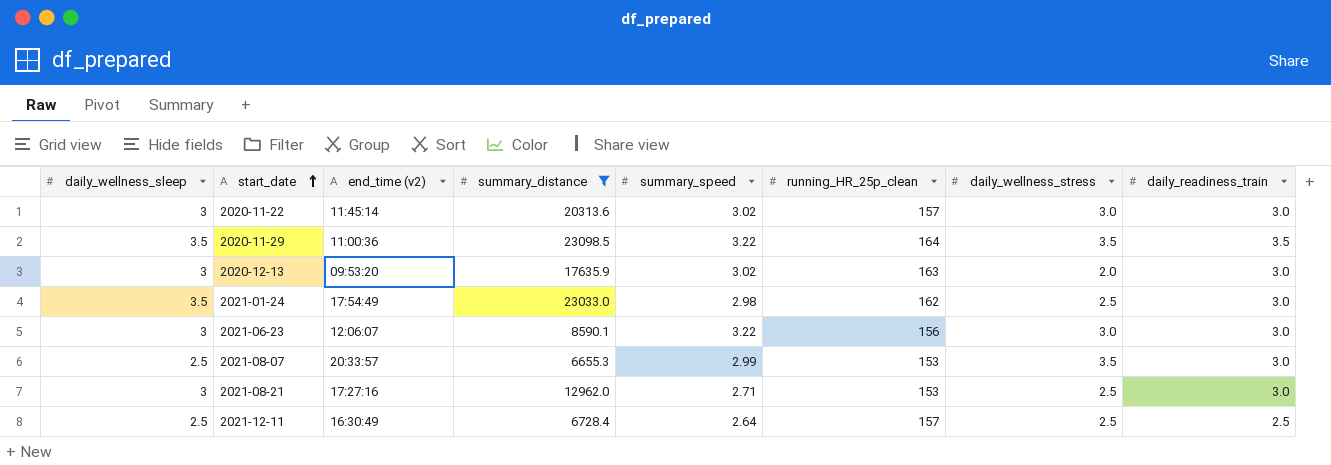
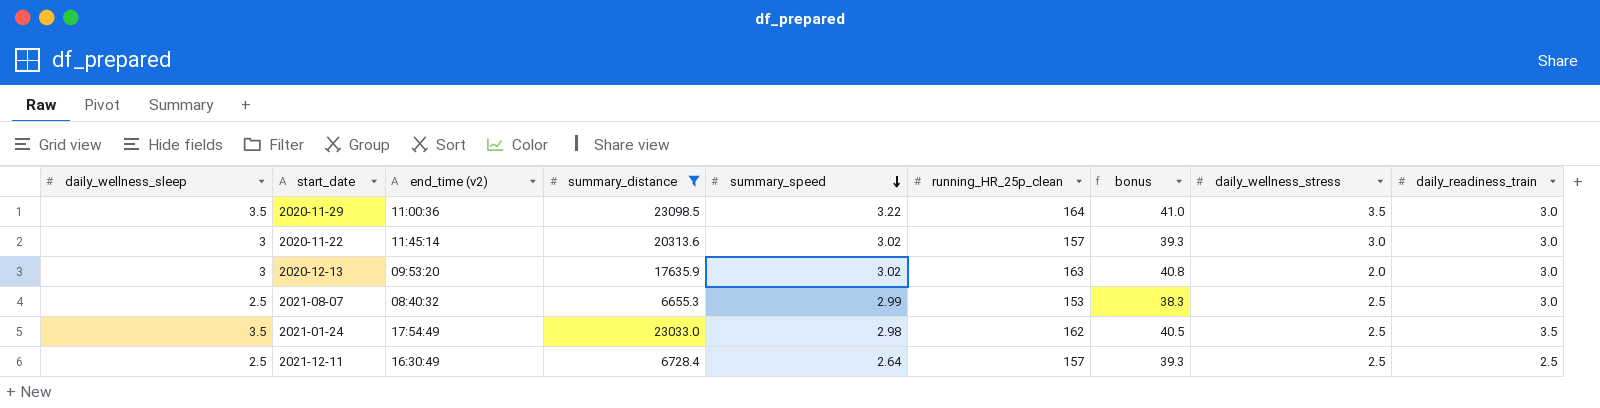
row order: start_date ascending -> summary_speed descending
column bonus | formula: none -> [running_HR_25p_clean] * 0.25
row 2021-06-23: 3 | 12:06:07 | 8590.1 | 3.22 | 156 | 3.0 | 3.0 -> none
row 2021-08-21: 3 | 17:27:16 | 12962.0 | 2.71 | 153 | 2.5 | 3.0 -> none
2020-11-29 | daily_readiness_train: 3.5 -> 3.0
2021-08-07 | end_time (v2): 20:33:57 -> 08:40:32
2021-08-07 | daily_wellness_stress: 3.5 -> 2.5
2021-01-24 | daily_readiness_train: 3.0 -> 3.5

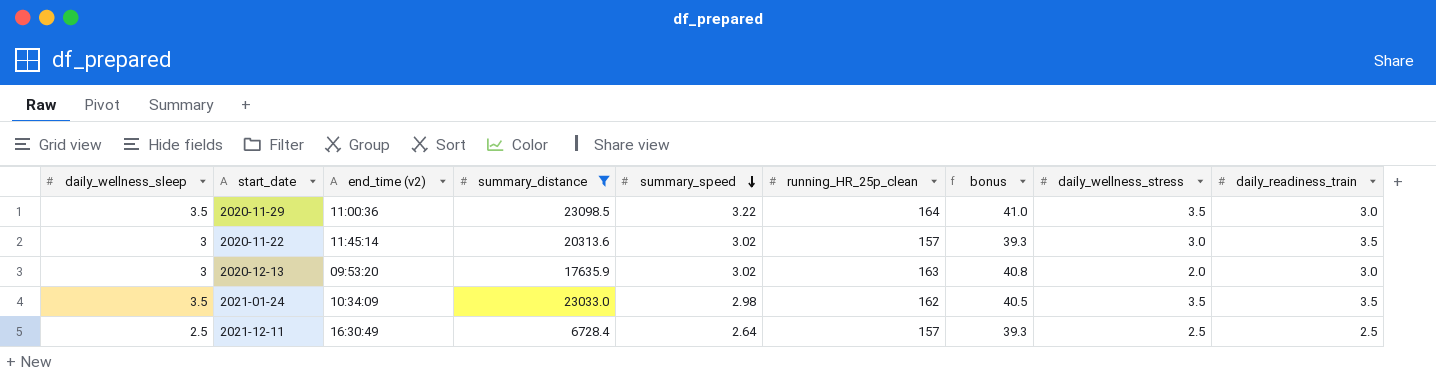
row 2021-08-07: 2.5 | 08:40:32 | 6655.3 | 2.99 | 153 | 38.3 | 2.5 | 3.0 -> none
2020-11-22 | daily_readiness_train: 3.0 -> 3.5
2021-01-24 | end_time (v2): 17:54:49 -> 10:34:09
2021-01-24 | daily_wellness_stress: 2.5 -> 3.5

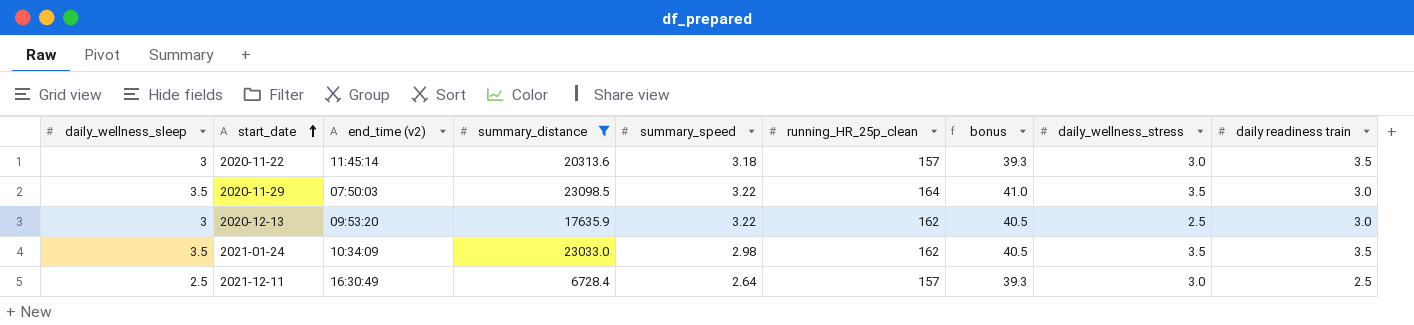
row order: summary_speed descending -> start_date ascending
column name: daily_readiness_train -> daily readiness train
2020-11-22 | summary_speed: 3.02 -> 3.18
2020-11-29 | end_time (v2): 11:00:36 -> 07:50:03
2020-12-13 | summary_speed: 3.02 -> 3.22
2020-12-13 | running_HR_25p_clean: 163 -> 162
2020-12-13 | bonus: 40.8 -> 40.5
2020-12-13 | daily_wellness_stress: 2.0 -> 2.5
2021-12-11 | daily_wellness_stress: 2.5 -> 3.0

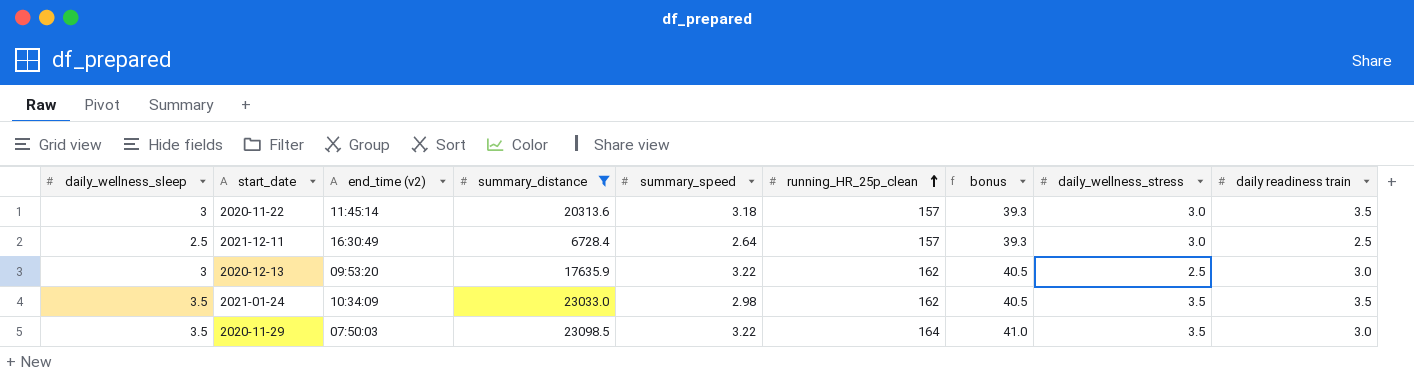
row order: start_date ascending -> running_HR_25p_clean ascending

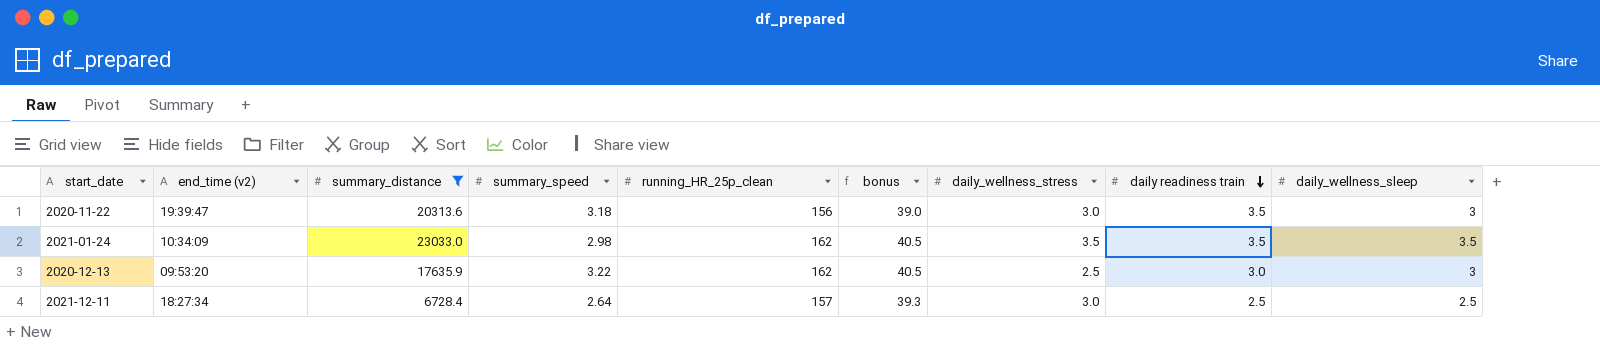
row order: running_HR_25p_clean ascending -> daily readiness train descending
column daily_wellness_sleep | position: 1 -> 9
row 2020-11-29: 3.5 | 07:50:03 | 23098.5 | 3.22 | 164 | 41.0 | 3.5 | 3.0 -> none
2020-11-22 | end_time (v2): 11:45:14 -> 19:39:47
2020-11-22 | running_HR_25p_clean: 157 -> 156
2020-11-22 | bonus: 39.3 -> 39.0
2021-12-11 | end_time (v2): 16:30:49 -> 18:27:34

